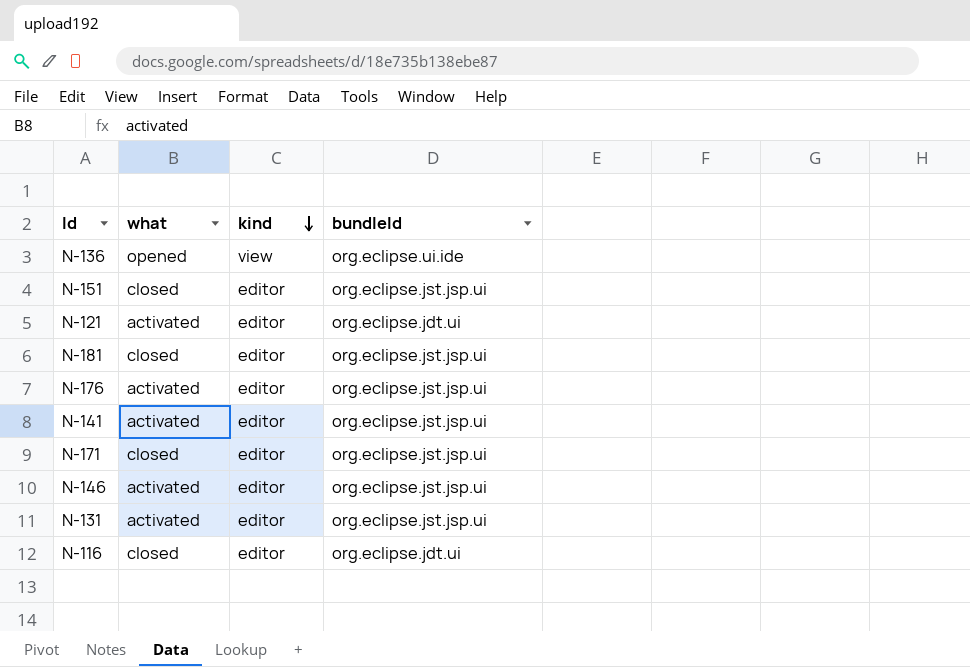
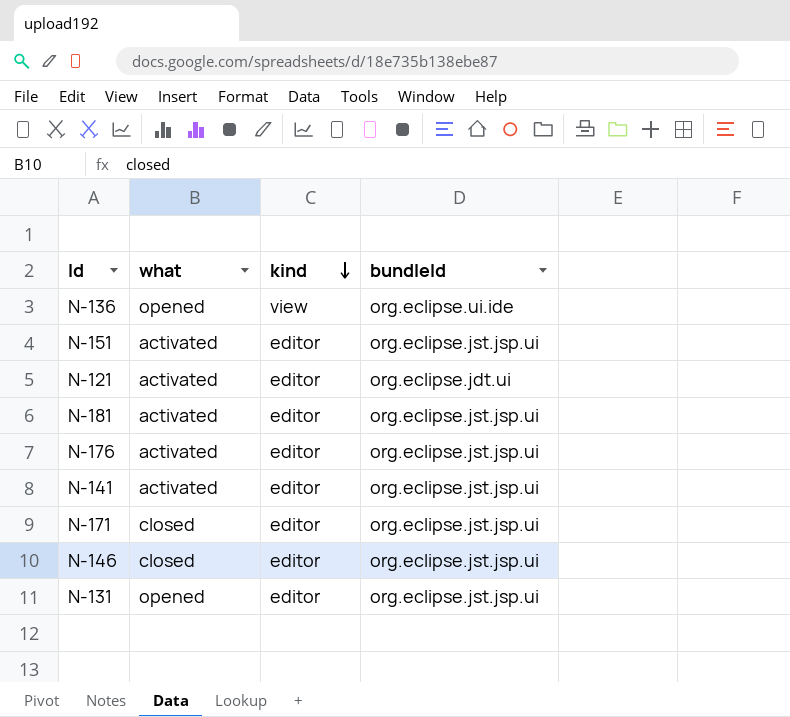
row N-116: closed | editor | org.eclipse.jdt.ui -> none
N-151 | what: closed -> activated
N-181 | what: closed -> activated
N-146 | what: activated -> closed
N-131 | what: activated -> opened

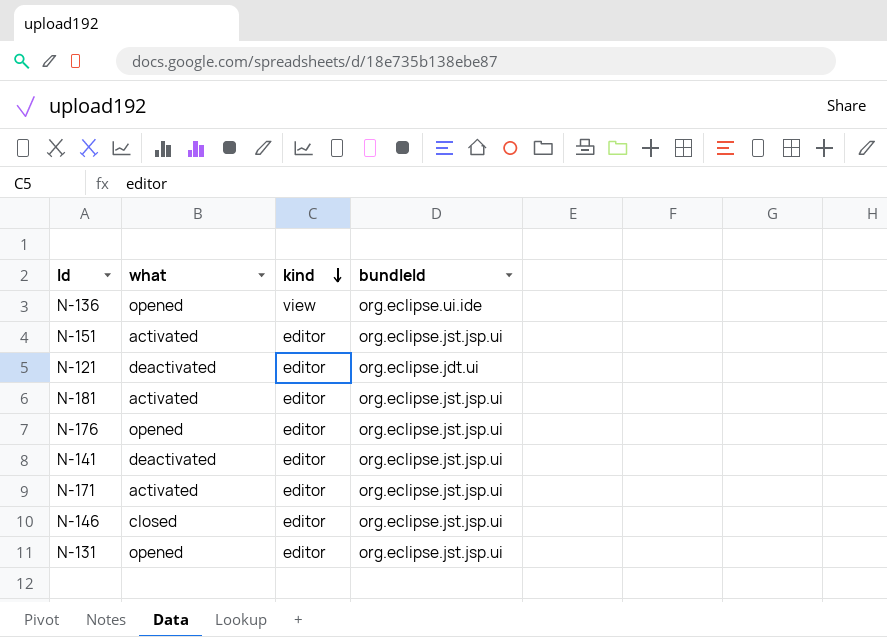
N-121 | what: activated -> deactivated
N-176 | what: activated -> opened
N-141 | what: activated -> deactivated
N-171 | what: closed -> activated

